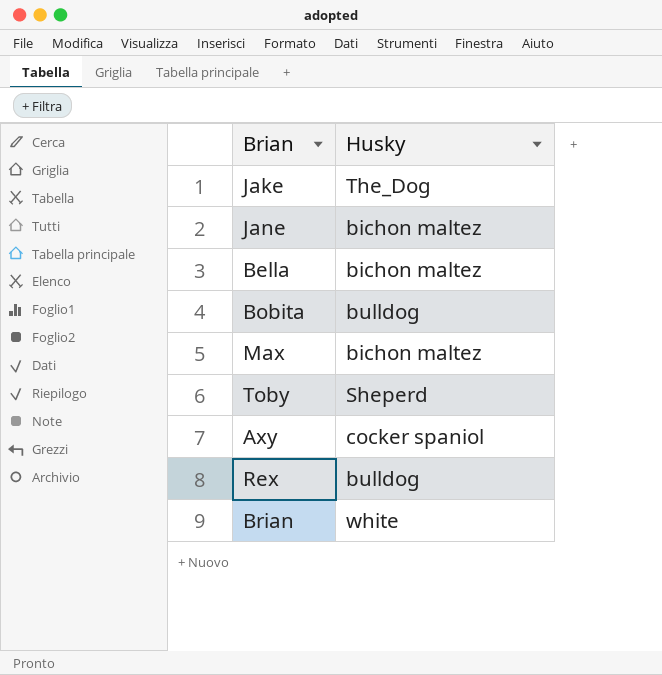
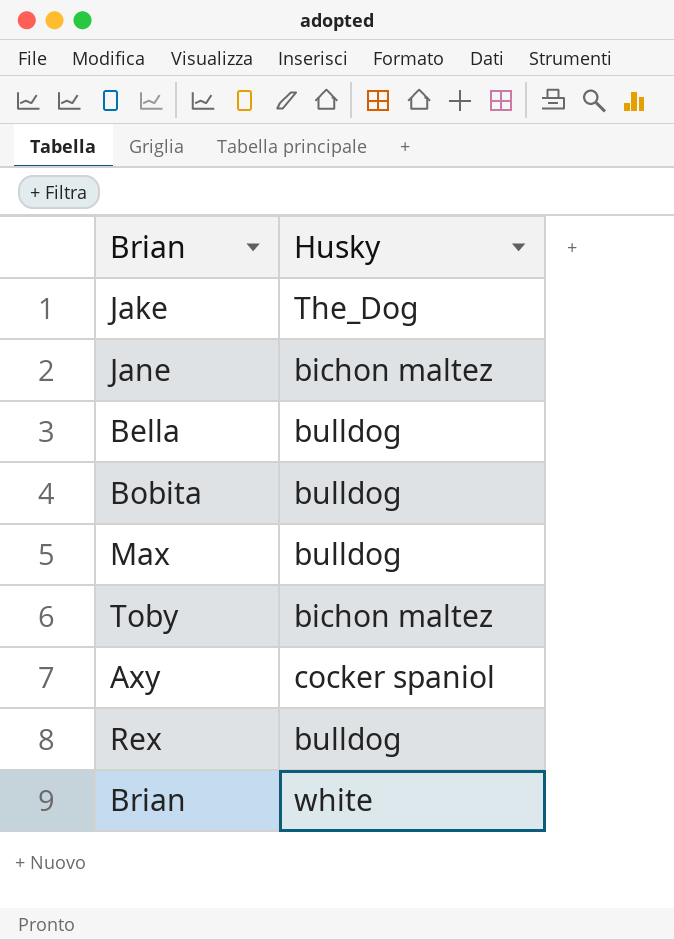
Bella | Husky: bichon maltez -> bulldog
Max | Husky: bichon maltez -> bulldog
Toby | Husky: Sheperd -> bichon maltez

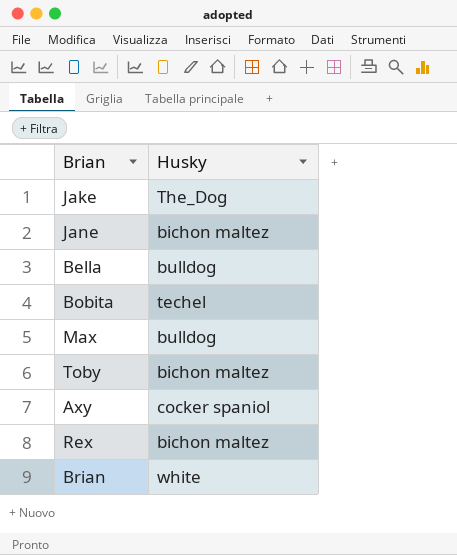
Bobita | Husky: bulldog -> techel
Rex | Husky: bulldog -> bichon maltez

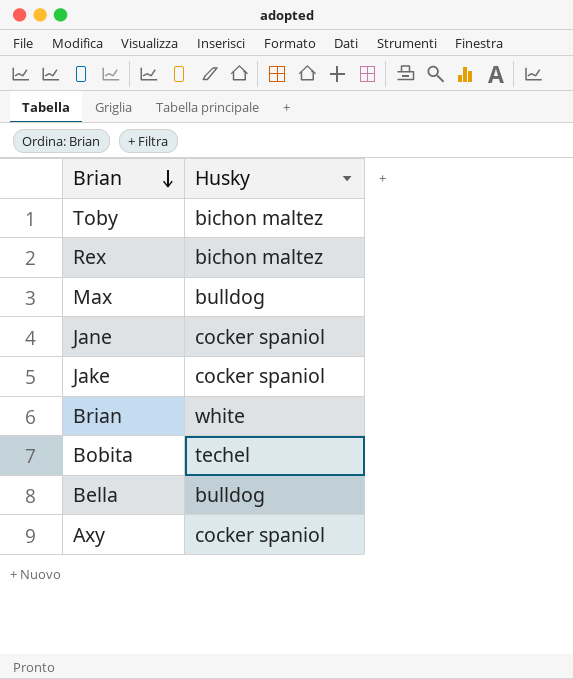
row order: none -> Brian descending
Jane | Husky: bichon maltez -> cocker spaniol
Jake | Husky: The_Dog -> cocker spaniol

